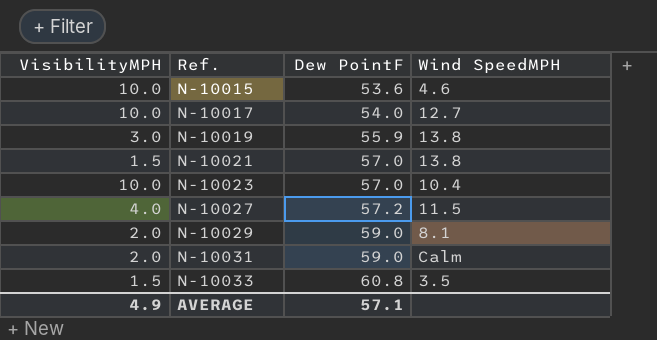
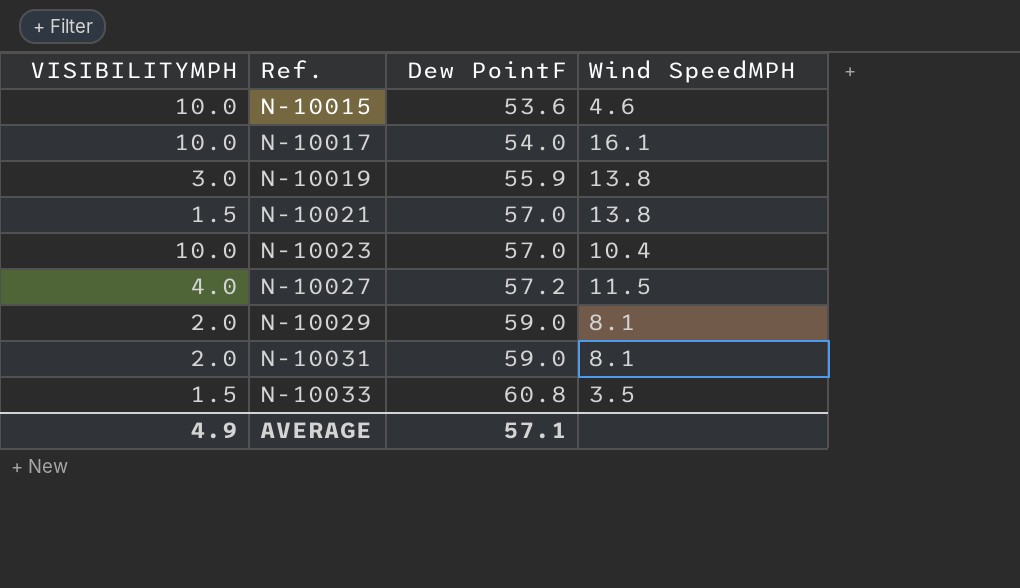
column name: VisibilityMPH -> VISIBILITYMPH
N-10017 | Wind SpeedMPH: 12.7 -> 16.1
N-10031 | Wind SpeedMPH: Calm -> 8.1

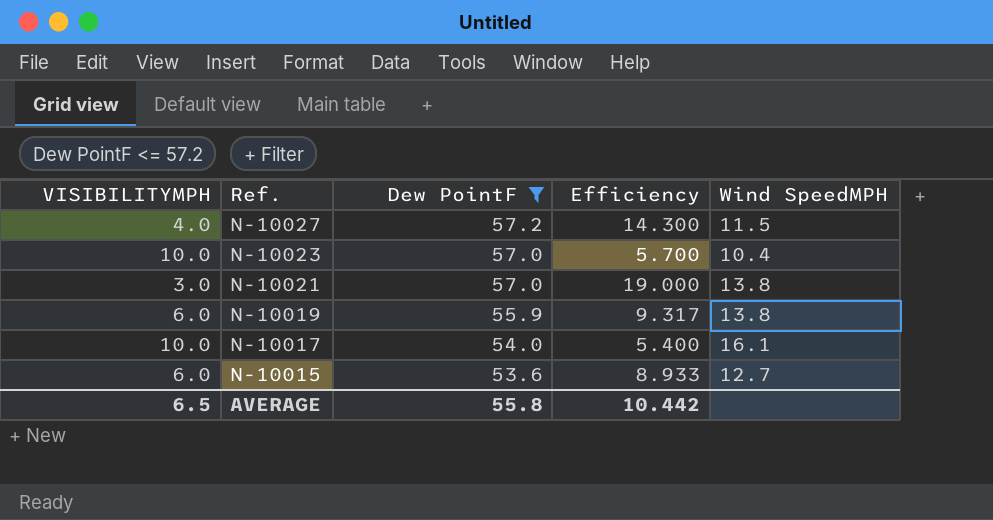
filter: none -> Dew PointF <= 57.2
row order: Ref. ascending -> Ref. descending
column Efficiency | formula: none -> [Dew PointF] / [VISIBILITYMPH]
N-10021 | VISIBILITYMPH: 1.5 -> 3.0
N-10019 | VISIBILITYMPH: 3.0 -> 6.0
N-10015 | VISIBILITYMPH: 10.0 -> 6.0
N-10015 | Wind SpeedMPH: 4.6 -> 12.7
AVERAGE | VISIBILITYMPH: 4.9 -> 6.5
AVERAGE | Dew PointF: 57.1 -> 55.8

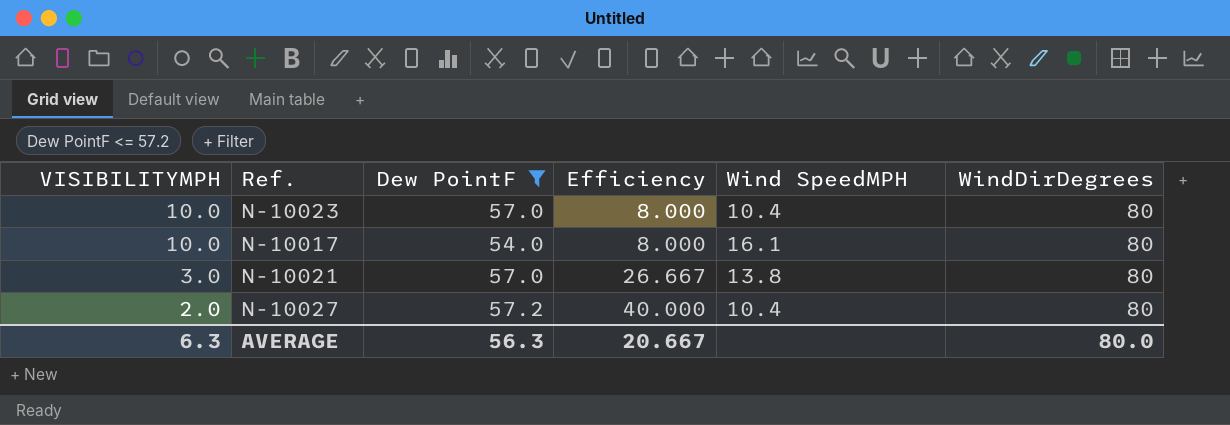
row order: Ref. descending -> VISIBILITYMPH descending
column Efficiency | formula: [Dew PointF] / [VISIBILITYMPH] -> [WindDirDegrees] / [VISIBILITYMPH]
column WindDirDegrees | position: none -> 6
row N-10019: 6.0 | 55.9 | 9.317 | 13.8 -> none
row N-10015: 6.0 | 53.6 | 8.933 | 12.7 -> none
N-10027 | VISIBILITYMPH: 4.0 -> 2.0
N-10027 | Wind SpeedMPH: 11.5 -> 10.4
AVERAGE | VISIBILITYMPH: 6.5 -> 6.3
AVERAGE | Dew PointF: 55.8 -> 56.3
AVERAGE | Efficiency: 10.442 -> 20.667

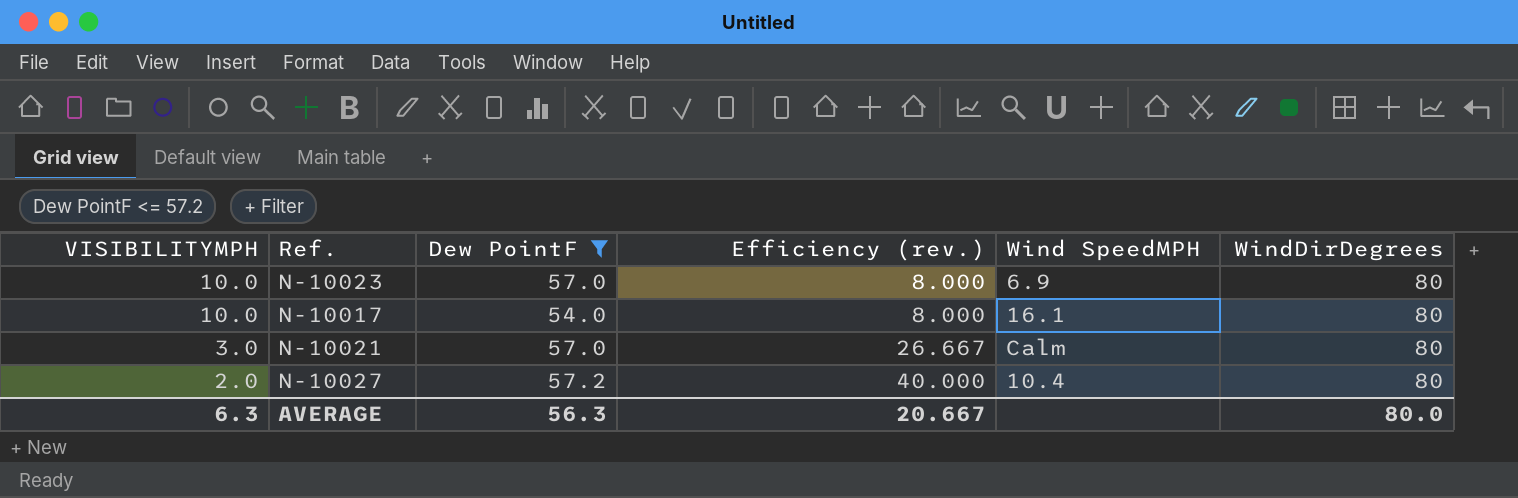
column name: Efficiency -> Efficiency (rev.)
N-10023 | Wind SpeedMPH: 10.4 -> 6.9
N-10021 | Wind SpeedMPH: 13.8 -> Calm

